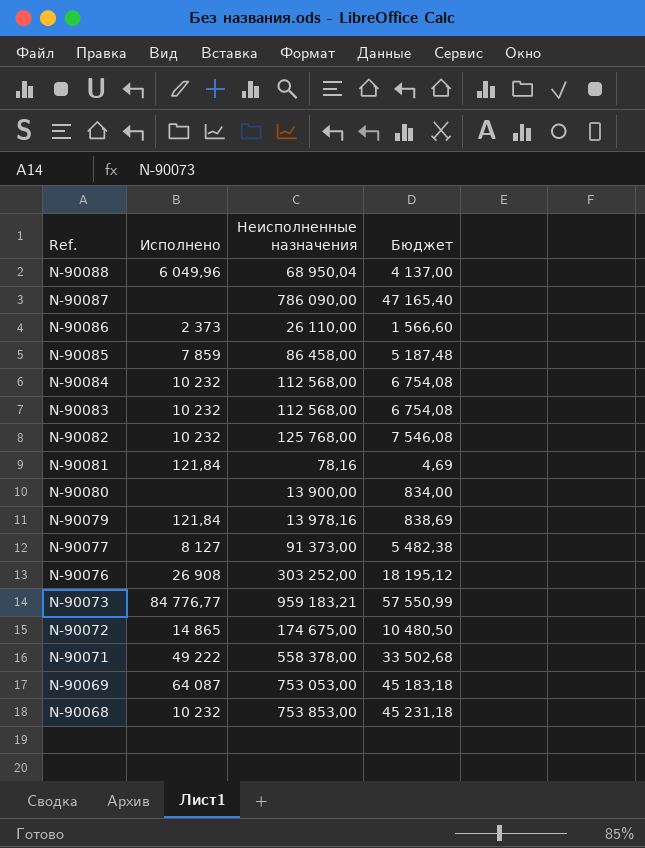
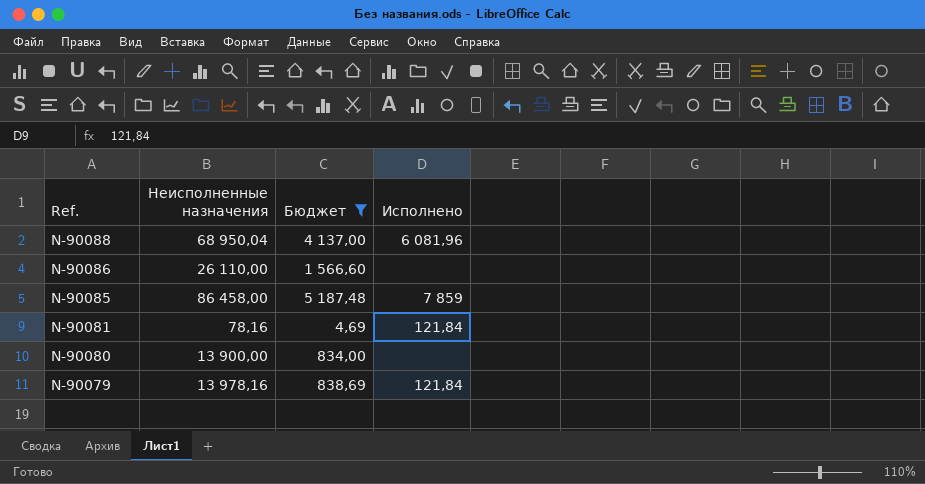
filter: none -> Бюджет <= 5 187,48
column Исполнено | position: 2 -> 4
N-90088 | Исполнено: 6 049,96 -> 6 081,96
N-90086 | Исполнено: 2 373 -> none

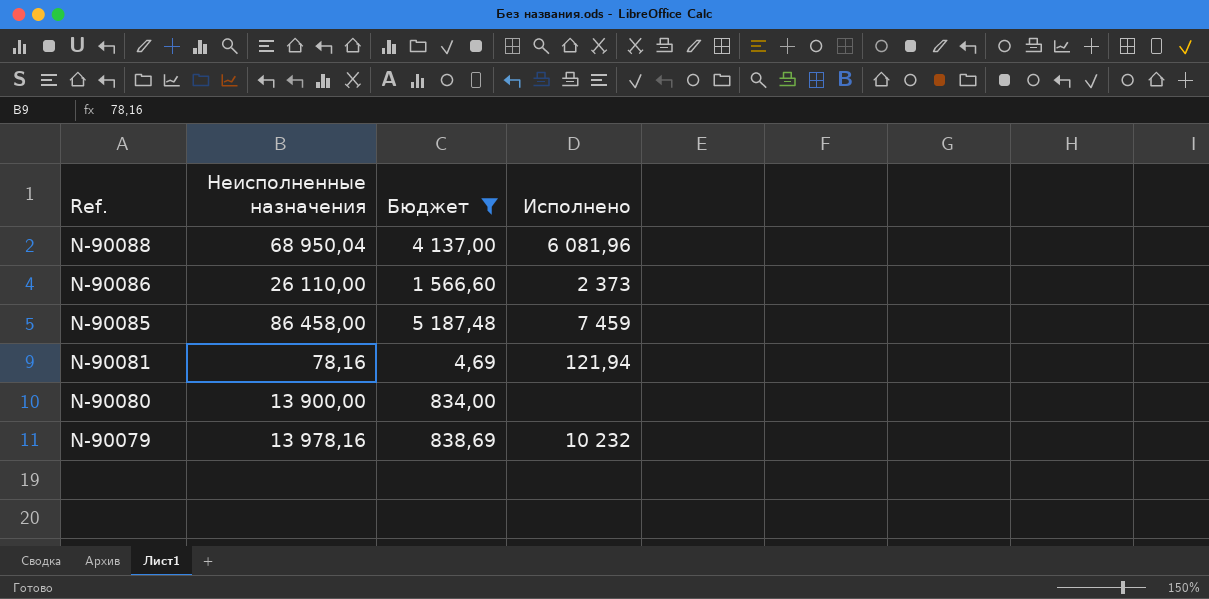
N-90086 | Исполнено: none -> 2 373
N-90085 | Исполнено: 7 859 -> 7 459
N-90081 | Исполнено: 121,84 -> 121,94
N-90079 | Исполнено: 121,84 -> 10 232

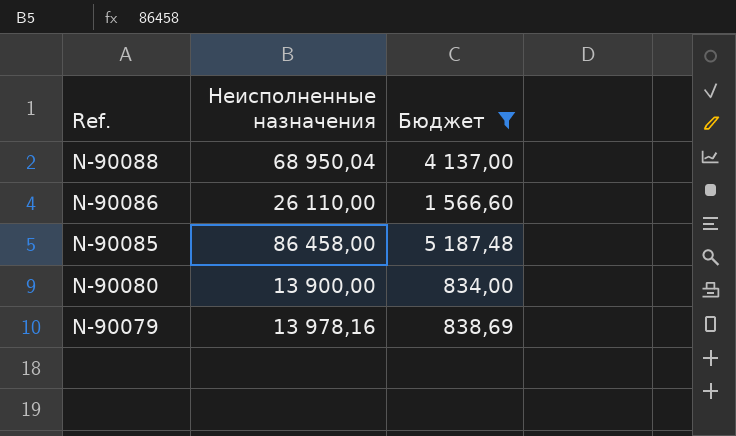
column Исполнено | position: 4 -> none
row N-90081: 78,16 | 4,69 | 121,94 -> none

